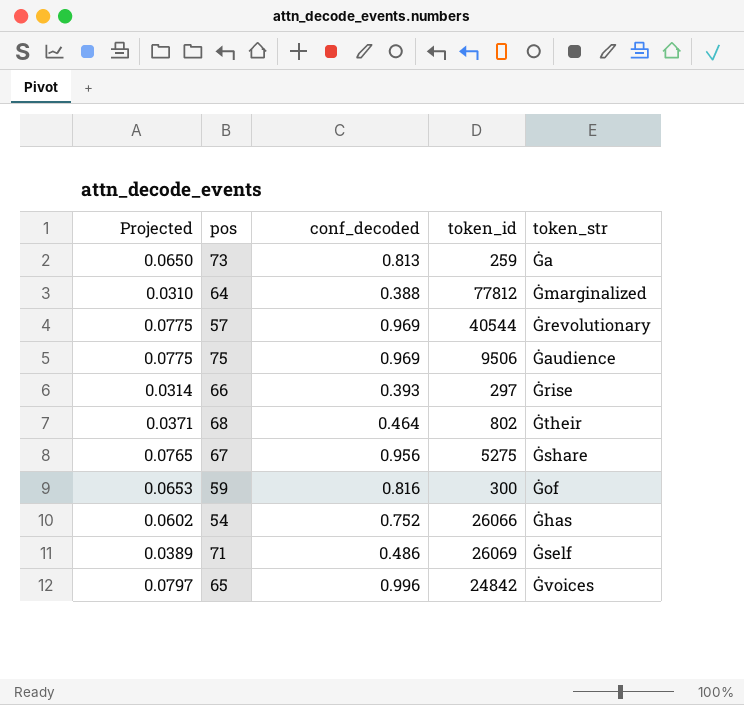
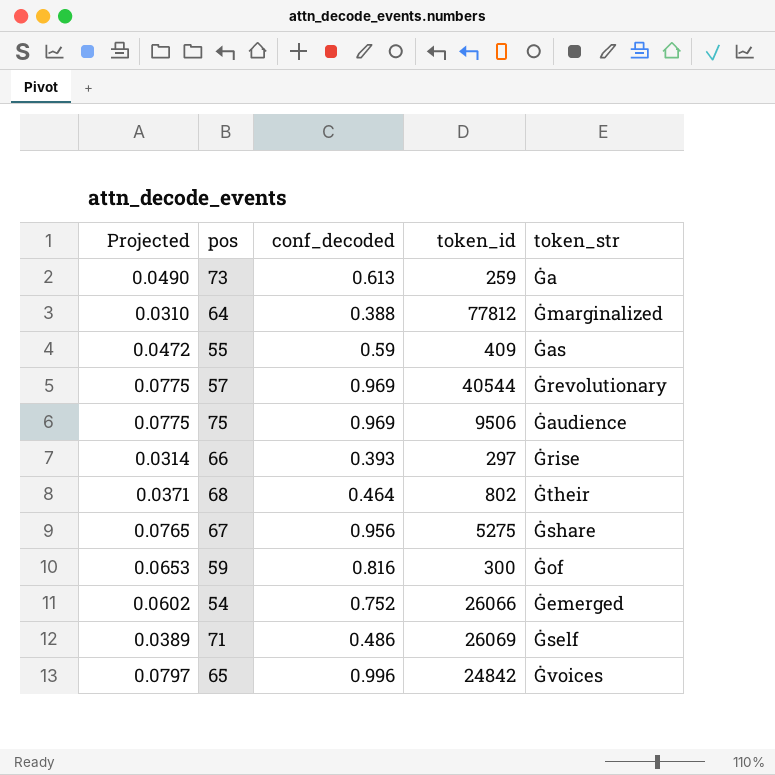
73 | Projected: 0.0650 -> 0.0490
73 | conf_decoded: 0.813 -> 0.613
row 55: none -> 0.0472 | 0.59 | 409 | Ġas
54 | token_str: Ġhas -> Ġemerged

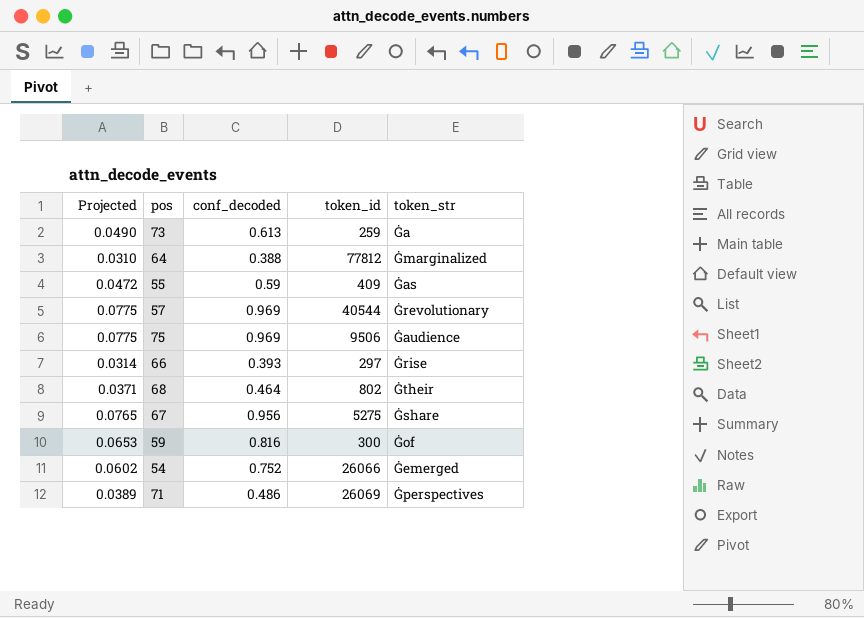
row 65: 0.0797 | 0.996 | 24842 | Ġvoices -> none
71 | token_str: Ġself -> Ġperspectives

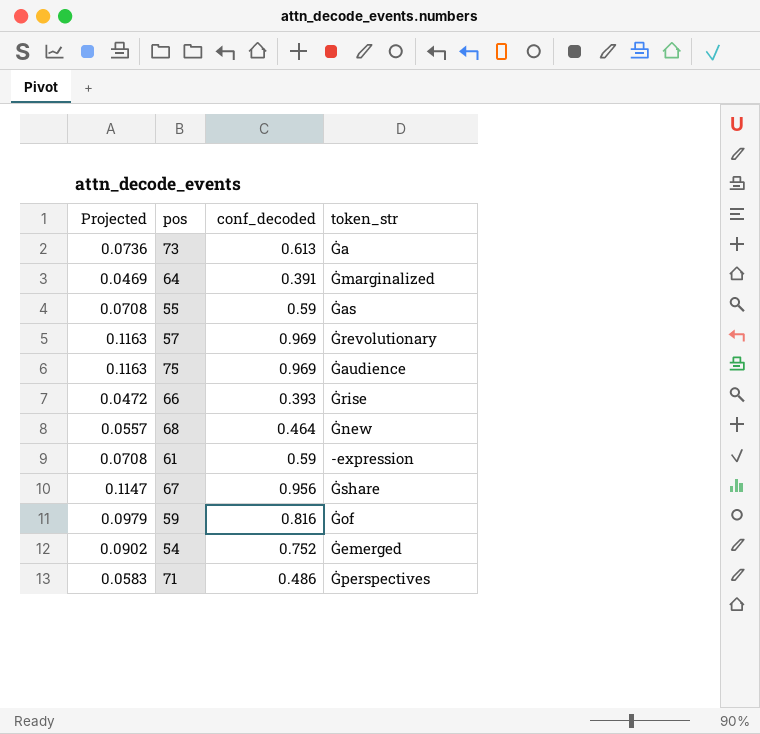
column token_id | position: 4 -> none
column Projected | formula: [conf_decoded] * 0.08 -> [conf_decoded] * 0.12
64 | conf_decoded: 0.388 -> 0.391
68 | token_str: Ġtheir -> Ġnew
row 61: none -> 0.0708 | 0.59 | -expression

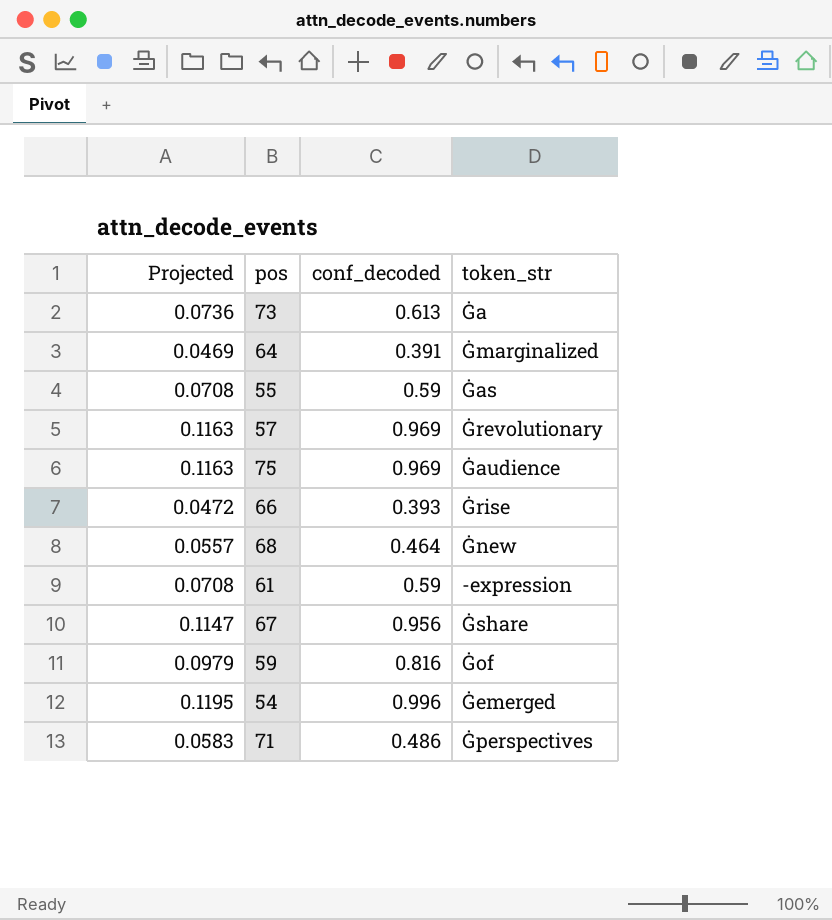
54 | Projected: 0.0902 -> 0.1195
54 | conf_decoded: 0.752 -> 0.996

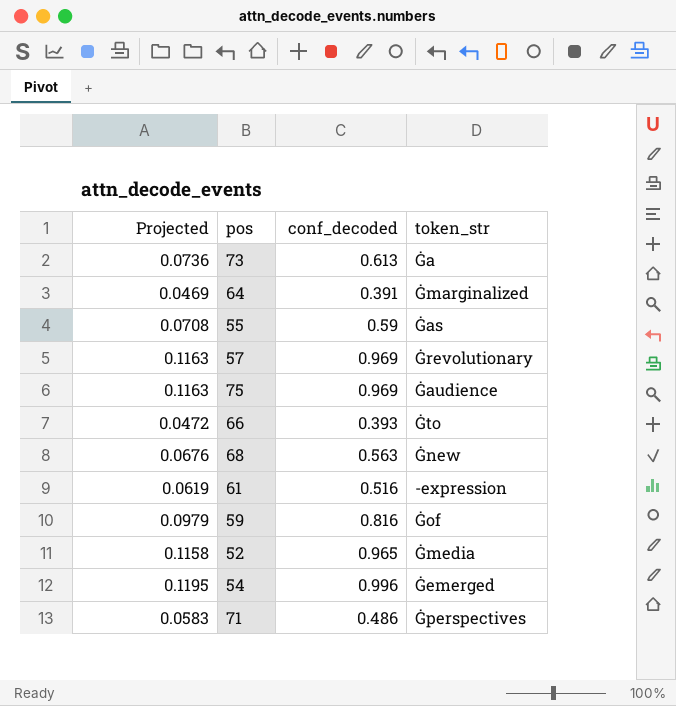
row 67: 0.1147 | 0.956 | Ġshare -> none
66 | token_str: Ġrise -> Ġto
68 | Projected: 0.0557 -> 0.0676
68 | conf_decoded: 0.464 -> 0.563
61 | Projected: 0.0708 -> 0.0619
61 | conf_decoded: 0.59 -> 0.516
row 52: none -> 0.1158 | 0.965 | Ġmedia

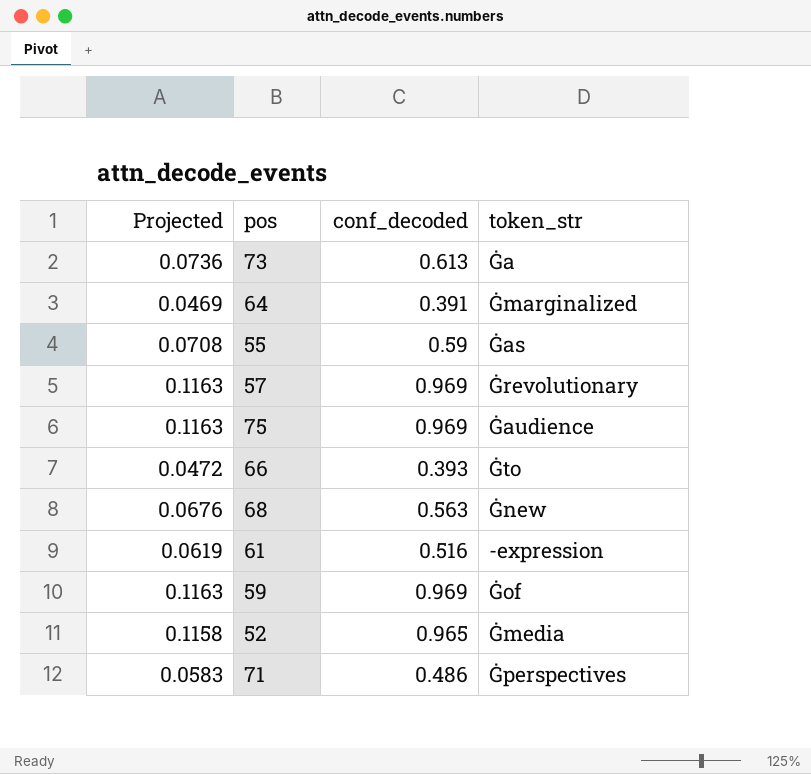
row 54: 0.1195 | 0.996 | Ġemerged -> none
59 | Projected: 0.0979 -> 0.1163
59 | conf_decoded: 0.816 -> 0.969

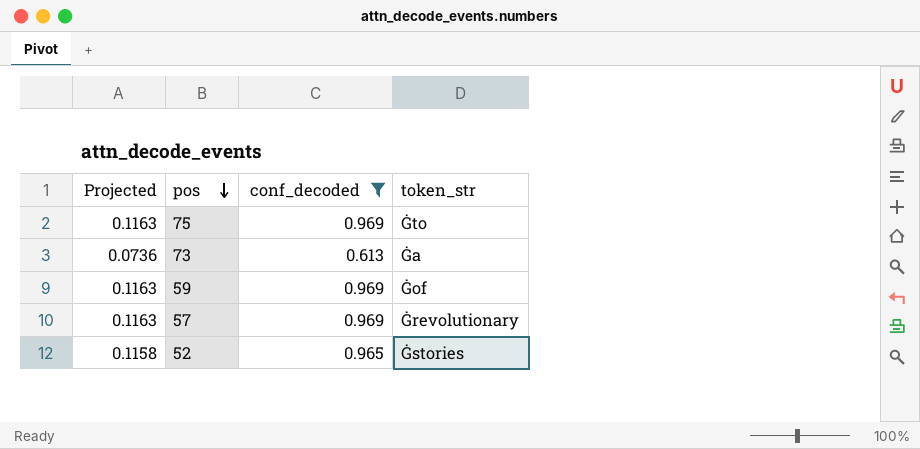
filter: none -> conf_decoded >= 0.613
row order: none -> pos descending
75 | token_str: Ġaudience -> Ġto
52 | token_str: Ġmedia -> Ġstories

